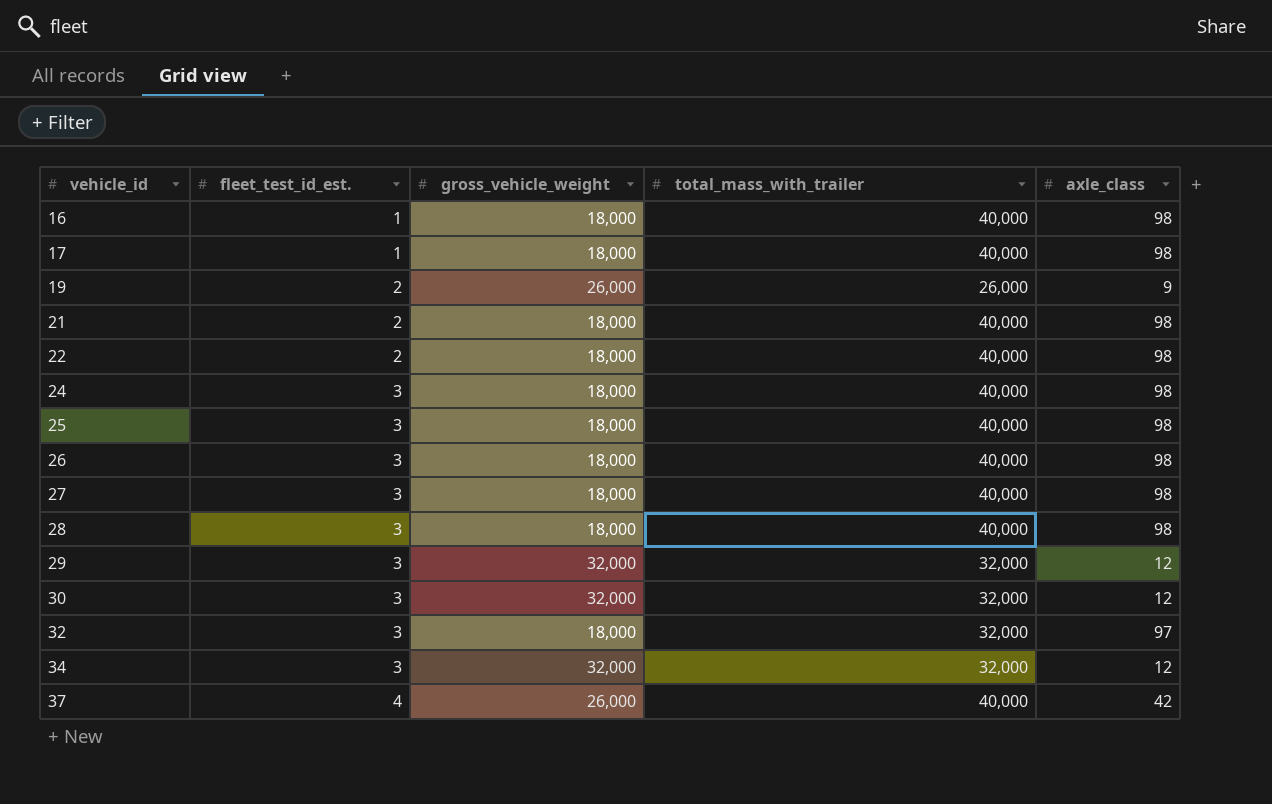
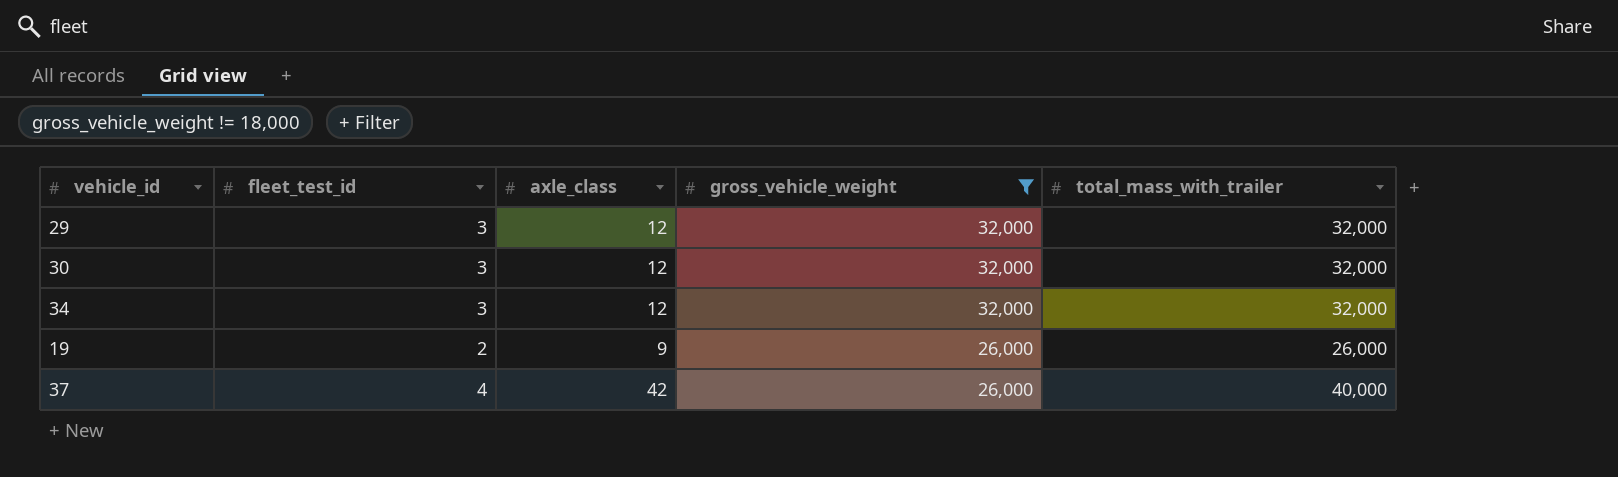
filter: none -> gross_vehicle_weight != 18,000
row order: vehicle_id ascending -> gross_vehicle_weight descending
column name: fleet_test_id_est. -> fleet_test_id
column axle_class | position: 5 -> 3

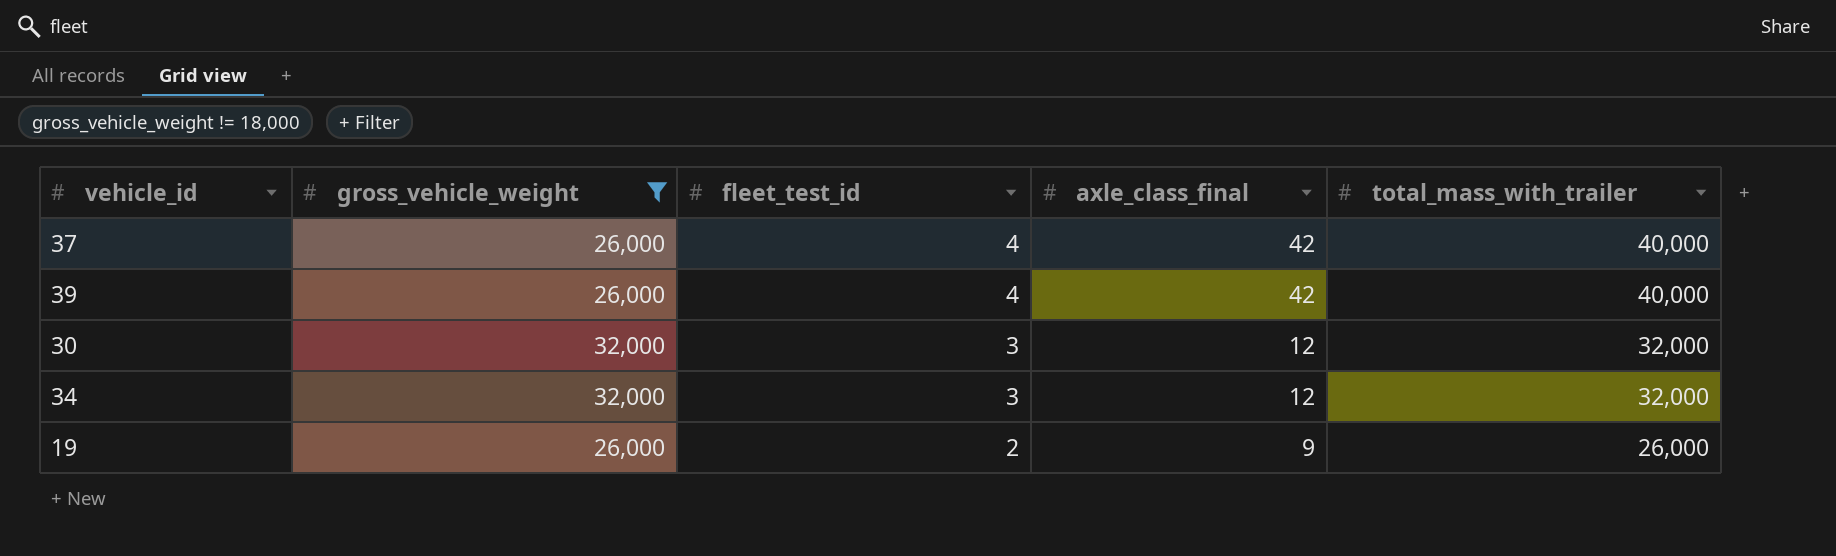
row order: gross_vehicle_weight descending -> fleet_test_id descending
column gross_vehicle_weight | position: 4 -> 2
column name: axle_class -> axle_class_final
row 29: 3 | 12 | 32,000 | 32,000 -> none
row 39: none -> 26,000 | 4 | 42 | 40,000

